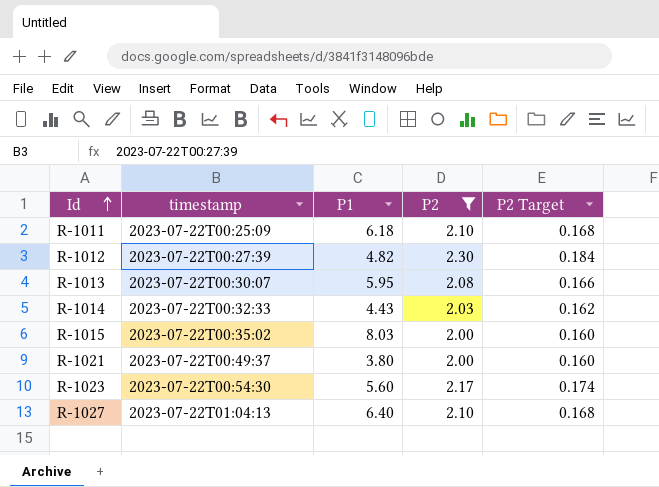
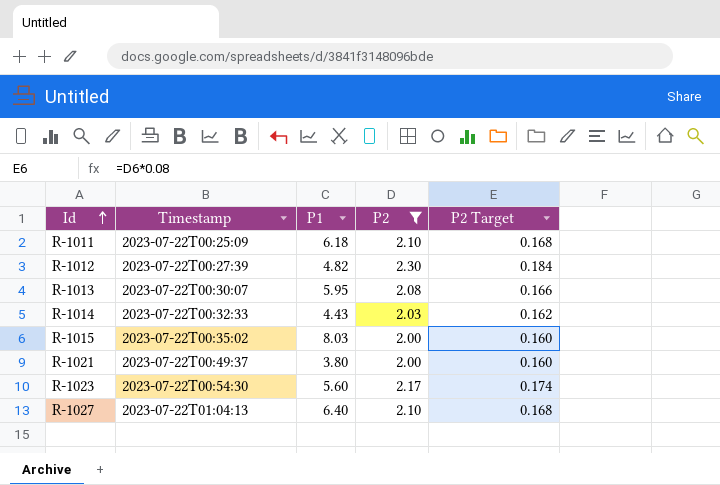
column name: timestamp -> Timestamp

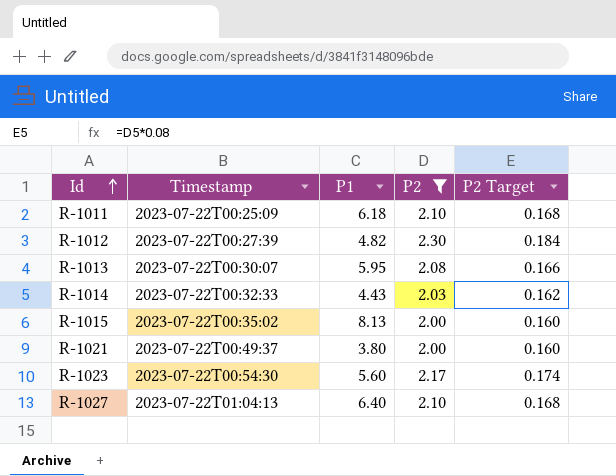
R-1015 | P1: 8.03 -> 8.13

